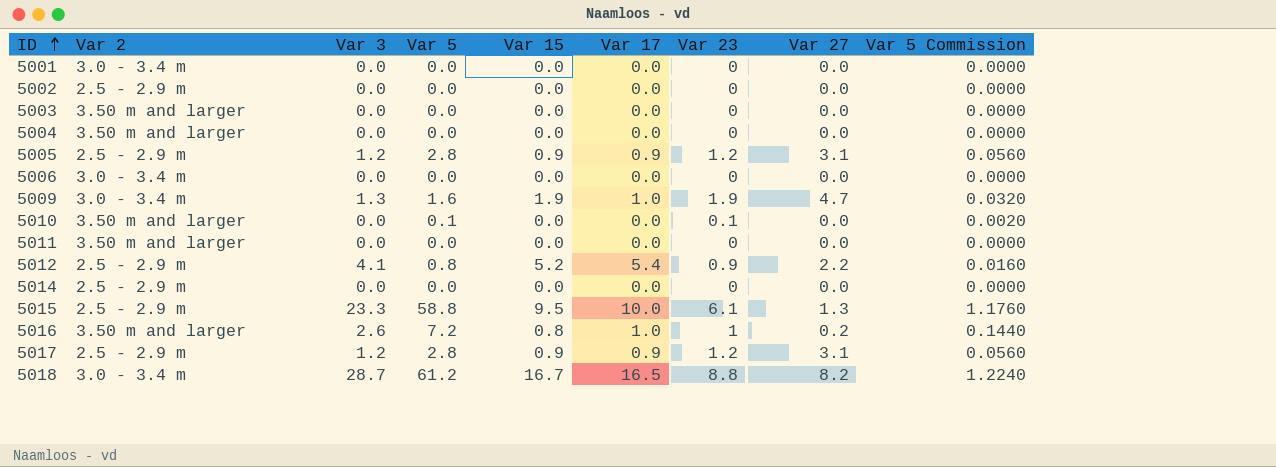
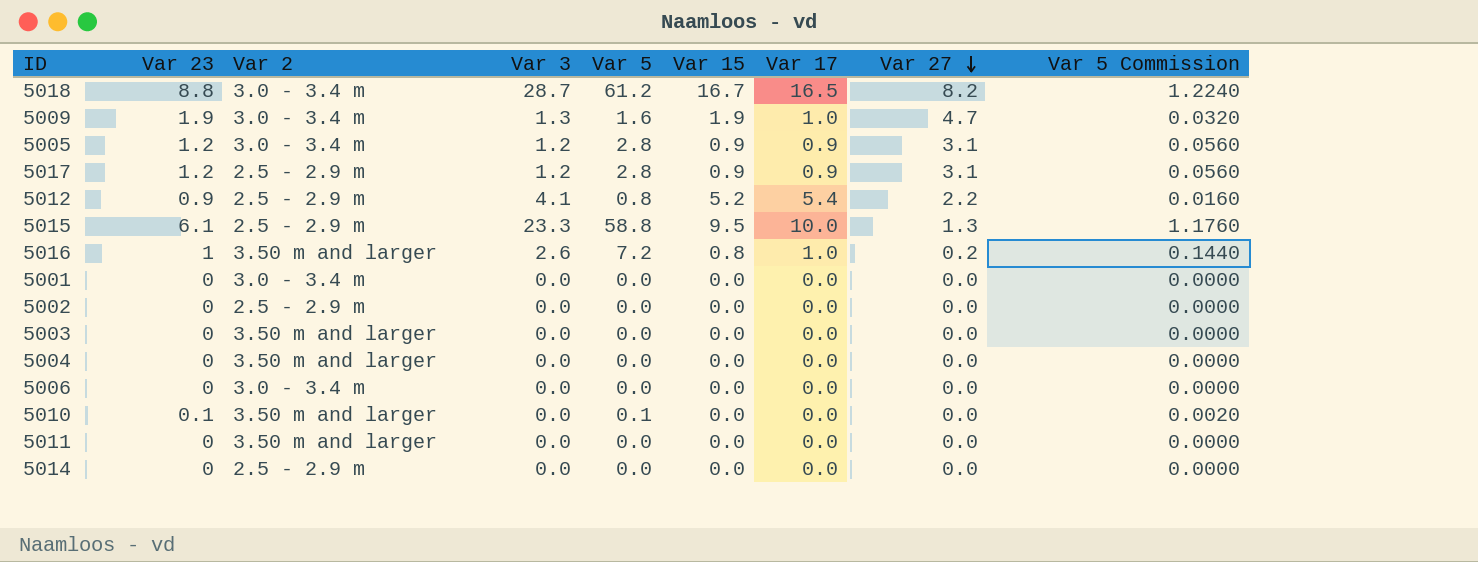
row order: ID ascending -> Var 27 descending
column Var 23 | position: 7 -> 2
5005 | Var 2: 2.5 - 2.9 m -> 3.0 - 3.4 m

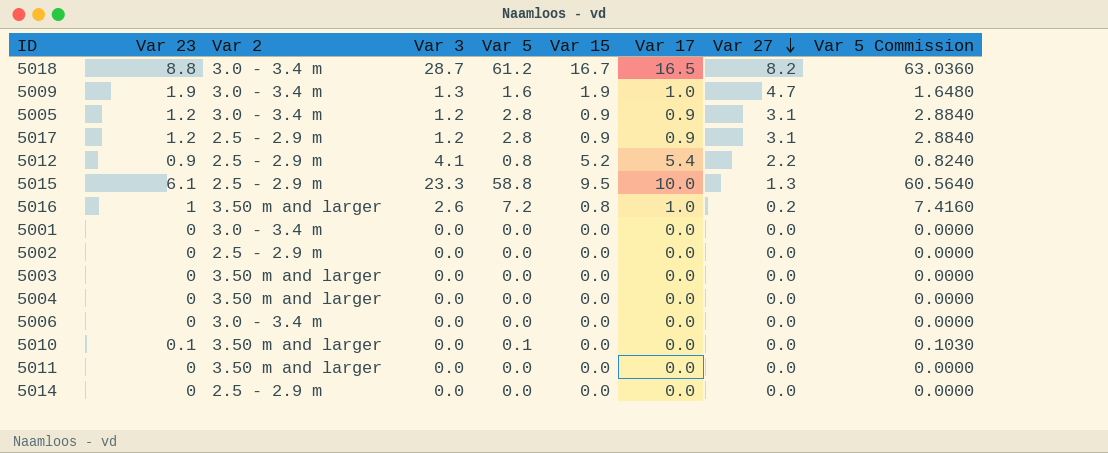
column Var 5 Commission | formula: [Var 5] * 0.02 -> [Var 5] * 1.03

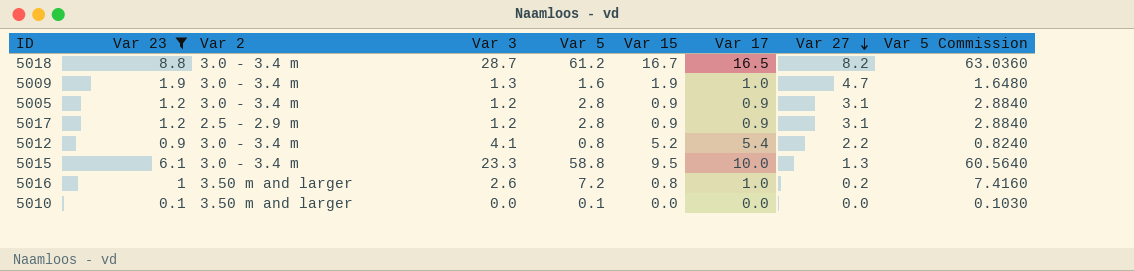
filter: none -> Var 23 != 0
5012 | Var 2: 2.5 - 2.9 m -> 3.0 - 3.4 m
5015 | Var 2: 2.5 - 2.9 m -> 3.0 - 3.4 m

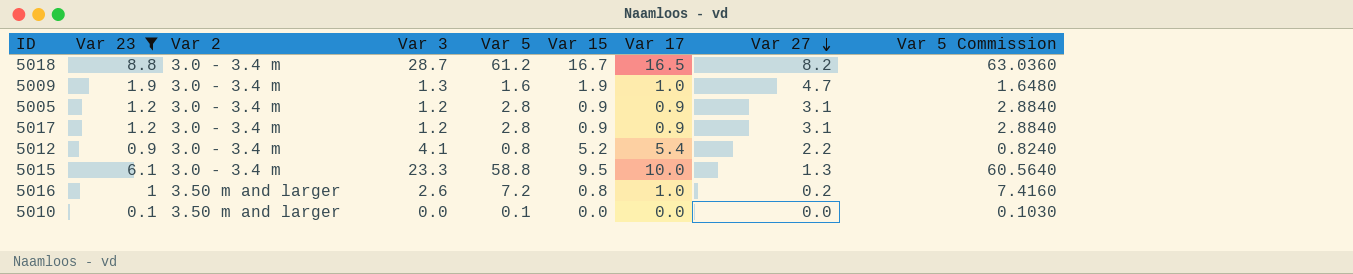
5017 | Var 2: 2.5 - 2.9 m -> 3.0 - 3.4 m

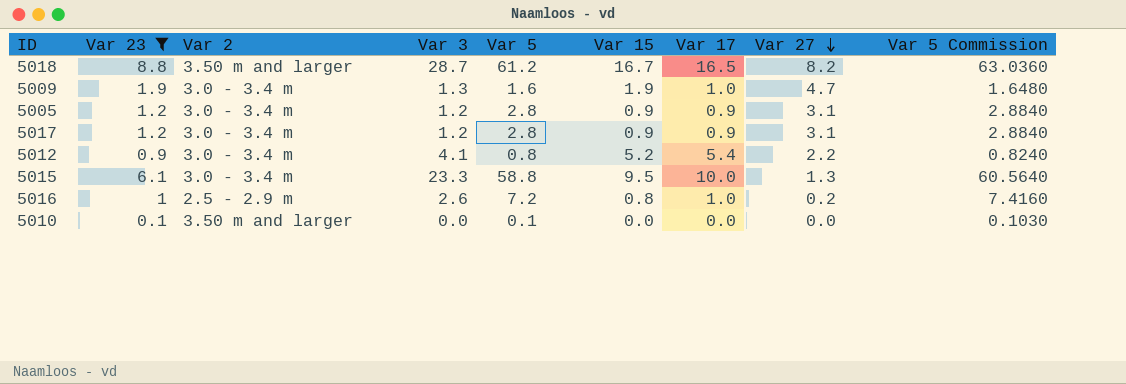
5018 | Var 2: 3.0 - 3.4 m -> 3.50 m and larger
5016 | Var 2: 3.50 m and larger -> 2.5 - 2.9 m

